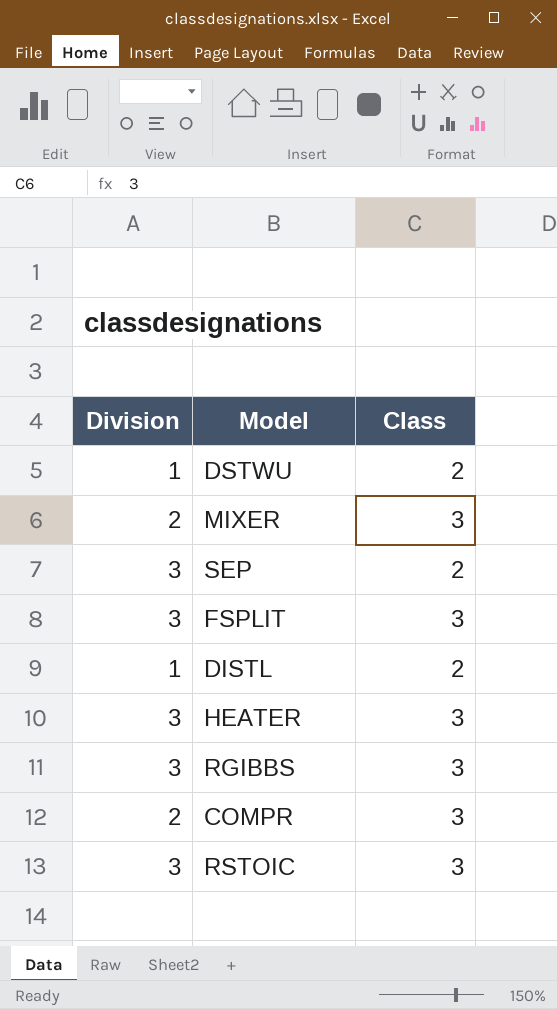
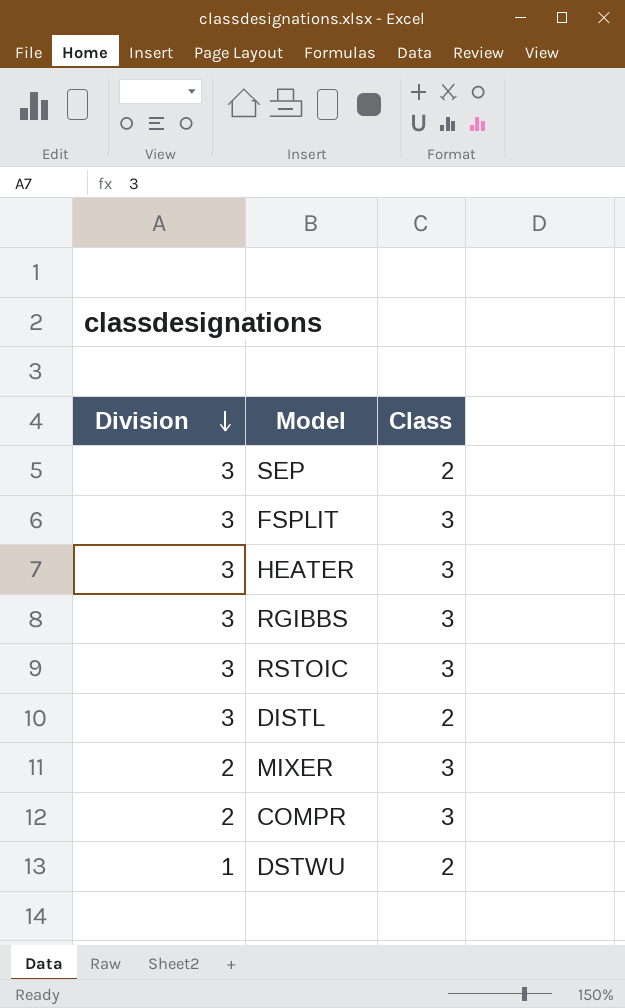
row order: none -> Division descending
DISTL | Division: 1 -> 3

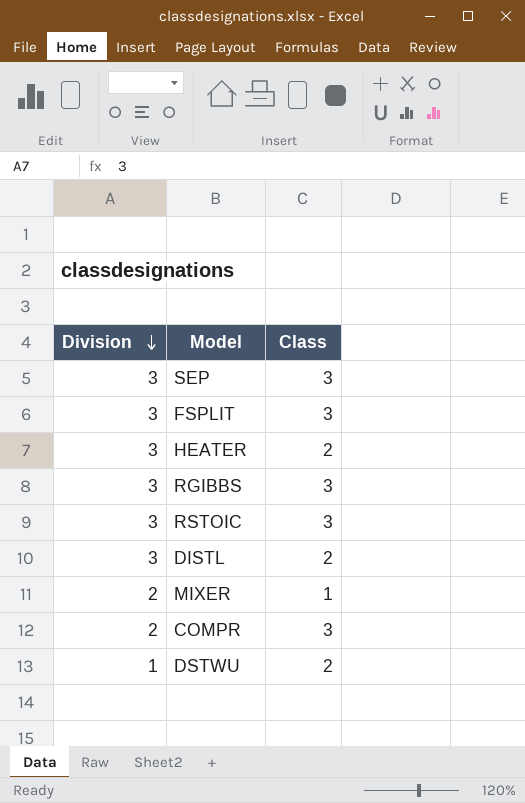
SEP | Class: 2 -> 3
HEATER | Class: 3 -> 2
MIXER | Class: 3 -> 1

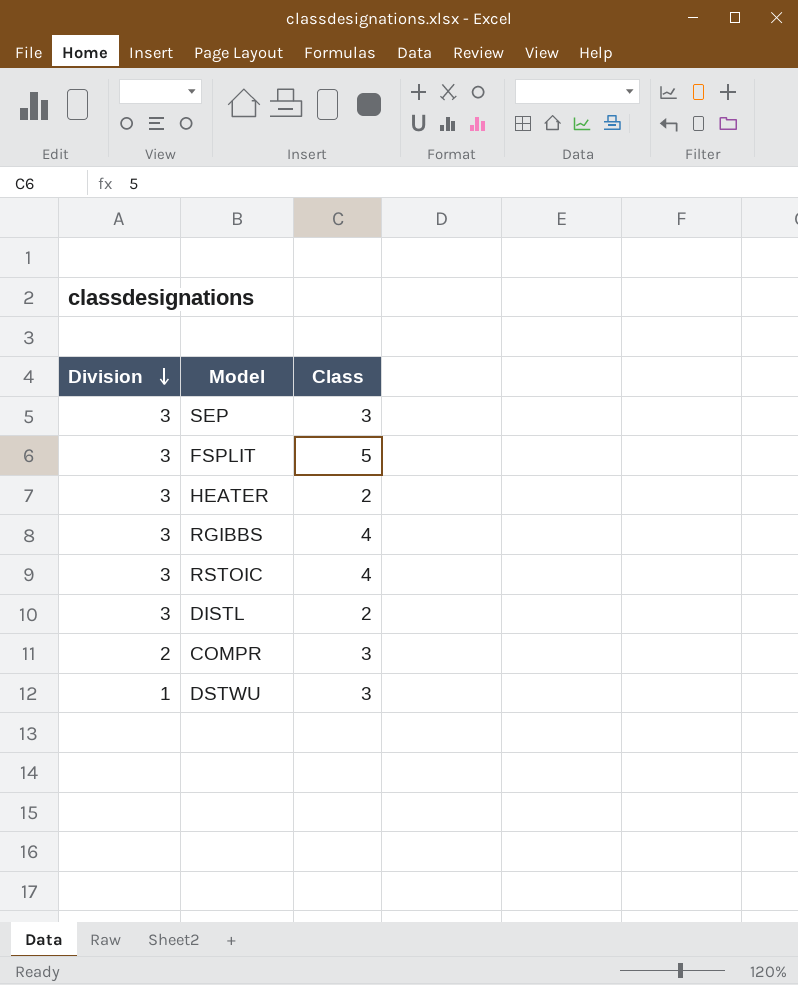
row MIXER: 2 | 1 -> none
FSPLIT | Class: 3 -> 5
RGIBBS | Class: 3 -> 4
RSTOIC | Class: 3 -> 4
DSTWU | Class: 2 -> 3

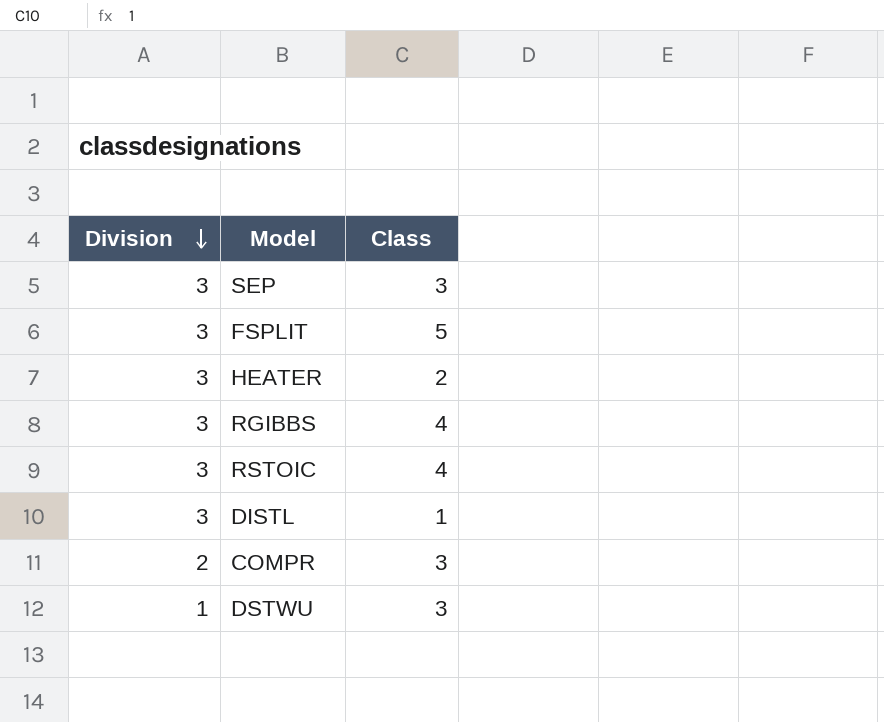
DISTL | Class: 2 -> 1

